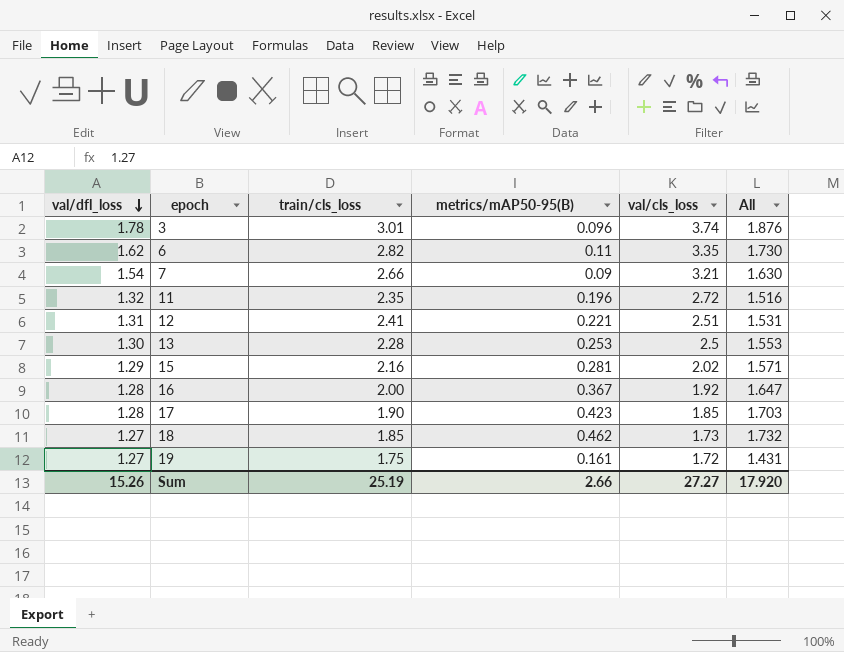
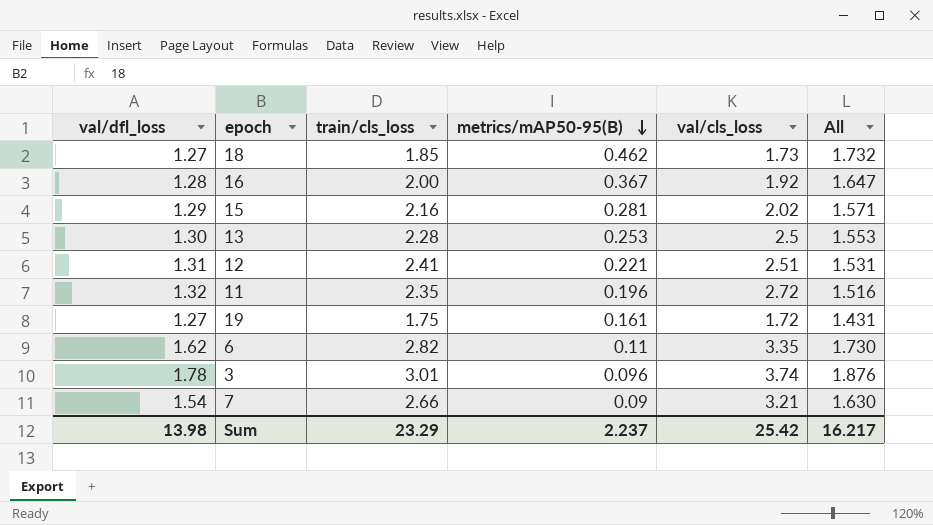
row order: val/dfl_loss descending -> metrics/mAP50-95(B) descending
row 17: 1.28 | 1.90 | 0.423 | 1.85 | 1.703 -> none
Sum | val/dfl_loss: 15.26 -> 13.98
Sum | train/cls_loss: 25.19 -> 23.29
Sum | metrics/mAP50-95(B): 2.66 -> 2.237
Sum | val/cls_loss: 27.27 -> 25.42
Sum | All: 17.920 -> 16.217

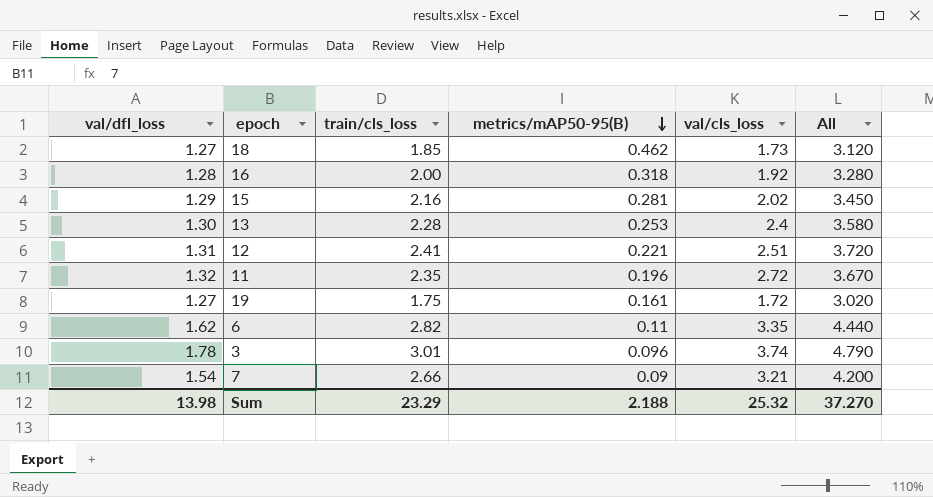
column All | formula: [val/dfl_loss] + [metrics/mAP50-95(B)] -> [val/dfl_loss] + [train/cls_loss]
16 | metrics/mAP50-95(B): 0.367 -> 0.318
13 | val/cls_loss: 2.5 -> 2.4
Sum | metrics/mAP50-95(B): 2.237 -> 2.188
Sum | val/cls_loss: 25.42 -> 25.32
Sum | All: 16.217 -> 37.270

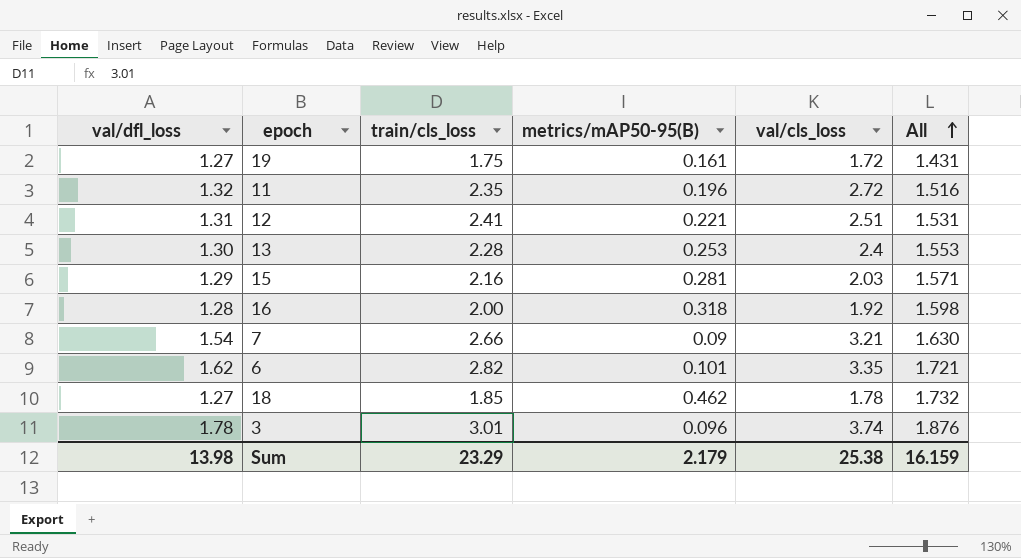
row order: metrics/mAP50-95(B) descending -> All ascending
column All | formula: [val/dfl_loss] + [train/cls_loss] -> [val/dfl_loss] + [metrics/mAP50-95(B)]
15 | val/cls_loss: 2.02 -> 2.03
6 | metrics/mAP50-95(B): 0.11 -> 0.101
18 | val/cls_loss: 1.73 -> 1.78
Sum | metrics/mAP50-95(B): 2.188 -> 2.179
Sum | val/cls_loss: 25.32 -> 25.38
Sum | All: 37.270 -> 16.159

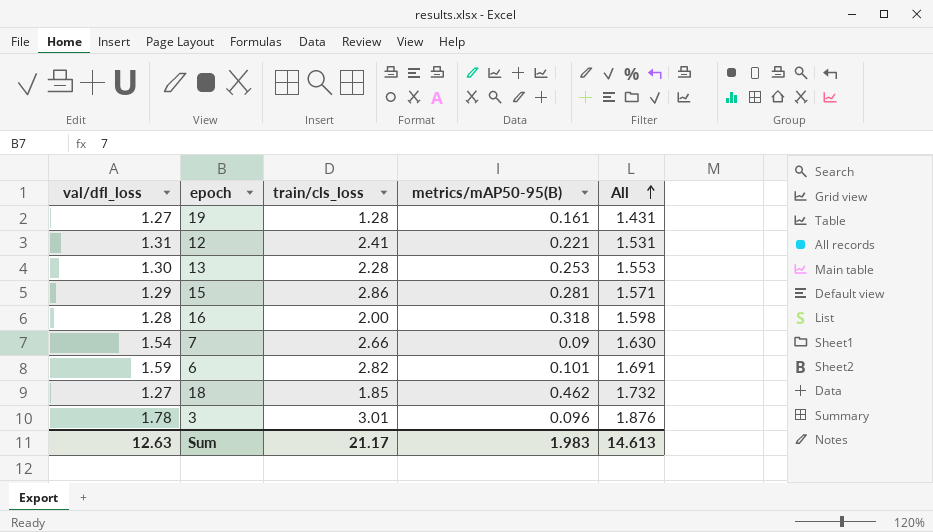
column val/cls_loss | position: 5 -> none
row 11: 1.32 | 2.35 | 0.196 | 2.72 | 1.516 -> none
19 | train/cls_loss: 1.75 -> 1.28
15 | train/cls_loss: 2.16 -> 2.86
6 | val/dfl_loss: 1.62 -> 1.59
6 | All: 1.721 -> 1.691
Sum | val/dfl_loss: 13.98 -> 12.63
Sum | train/cls_loss: 23.29 -> 21.17
Sum | metrics/mAP50-95(B): 2.179 -> 1.983
Sum | All: 16.159 -> 14.613

